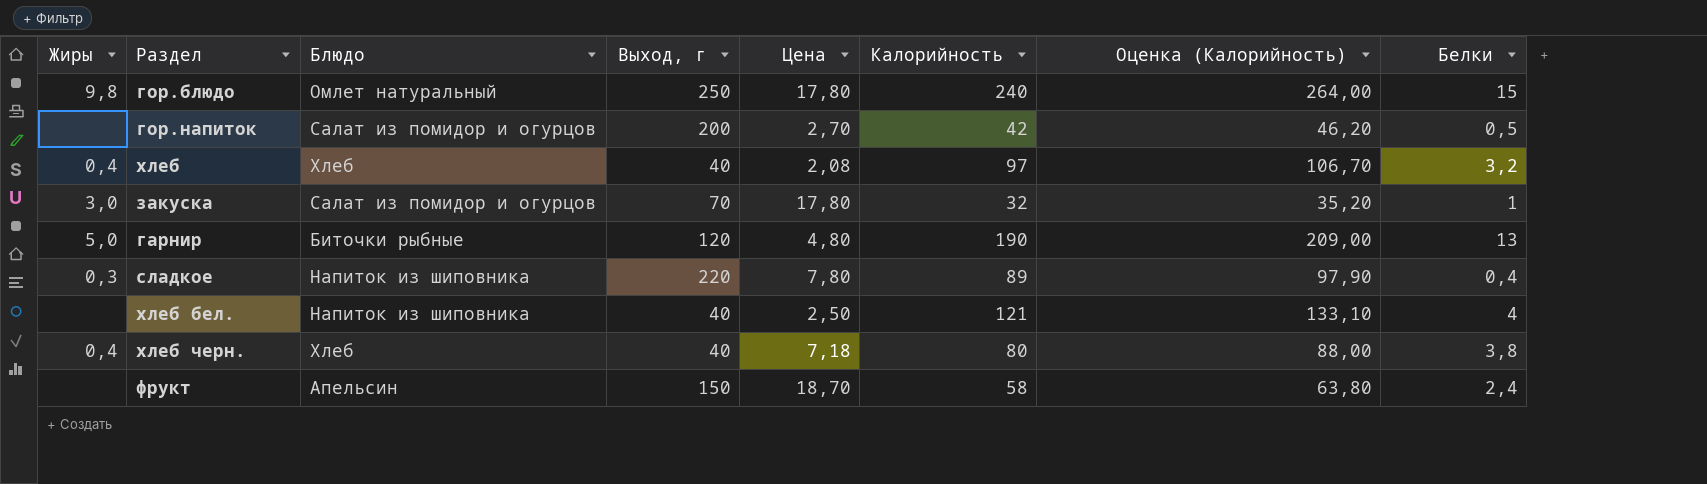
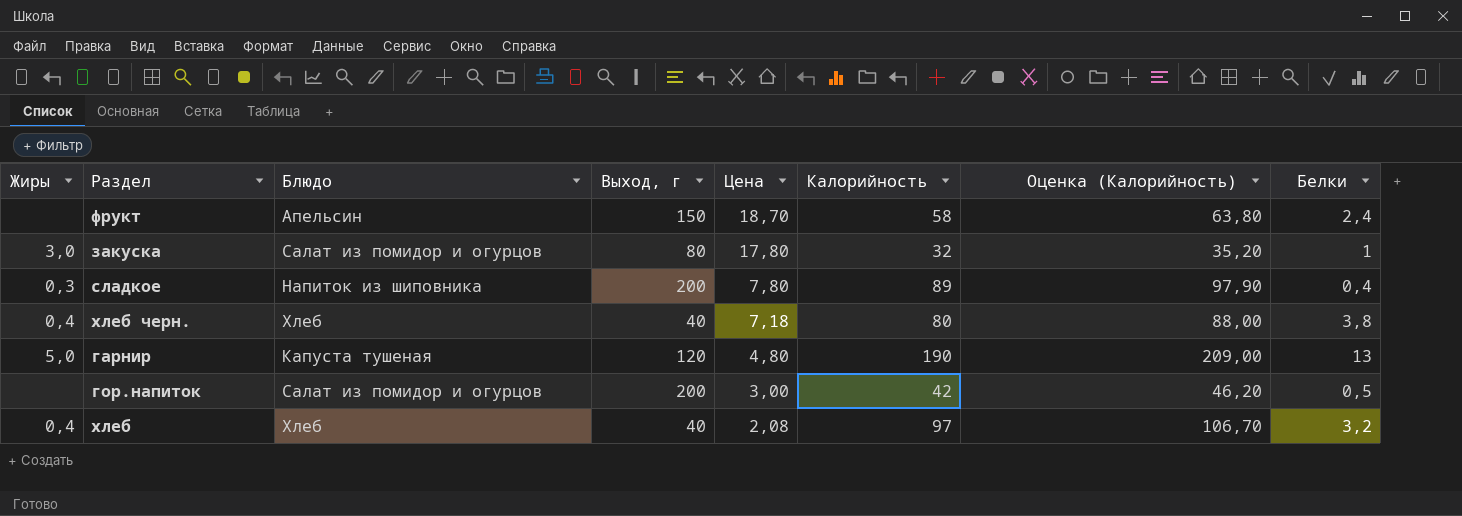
row order: none -> Цена descending
row гор.блюдо: 9,8 | Омлет натуральный | 250 | 17,80 | 240 | 264,00 | 15 -> none
row хлеб бел.: none | Напиток из шиповника | 40 | 2,50 | 121 | 133,10 | 4 -> none
закуска | Выход, г: 70 -> 80
сладкое | Выход, г: 220 -> 200
гарнир | Блюдо: Биточки рыбные -> Капуста тушеная
гор.напиток | Цена: 2,70 -> 3,00

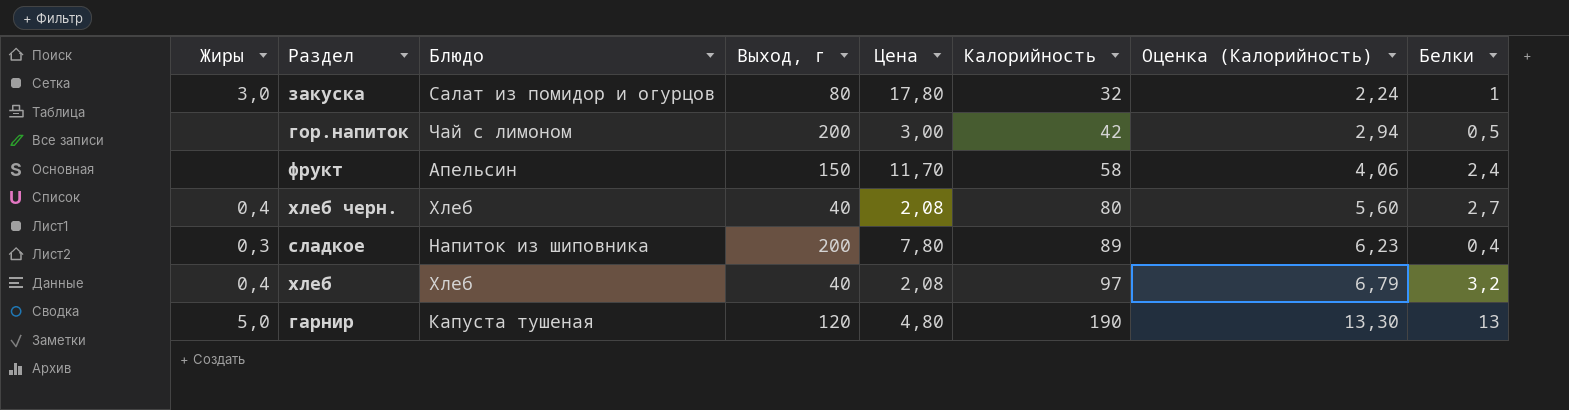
row order: Цена descending -> Калорийность ascending
column Оценка (Калорийность) | formula: [Калорийность] * 1,1 -> [Калорийность] * 0,07
гор.напиток | Блюдо: Салат из помидор и огурцов -> Чай с лимоном
фрукт | Цена: 18,70 -> 11,70
хлеб черн. | Цена: 7,18 -> 2,08
хлеб черн. | Белки: 3,8 -> 2,7

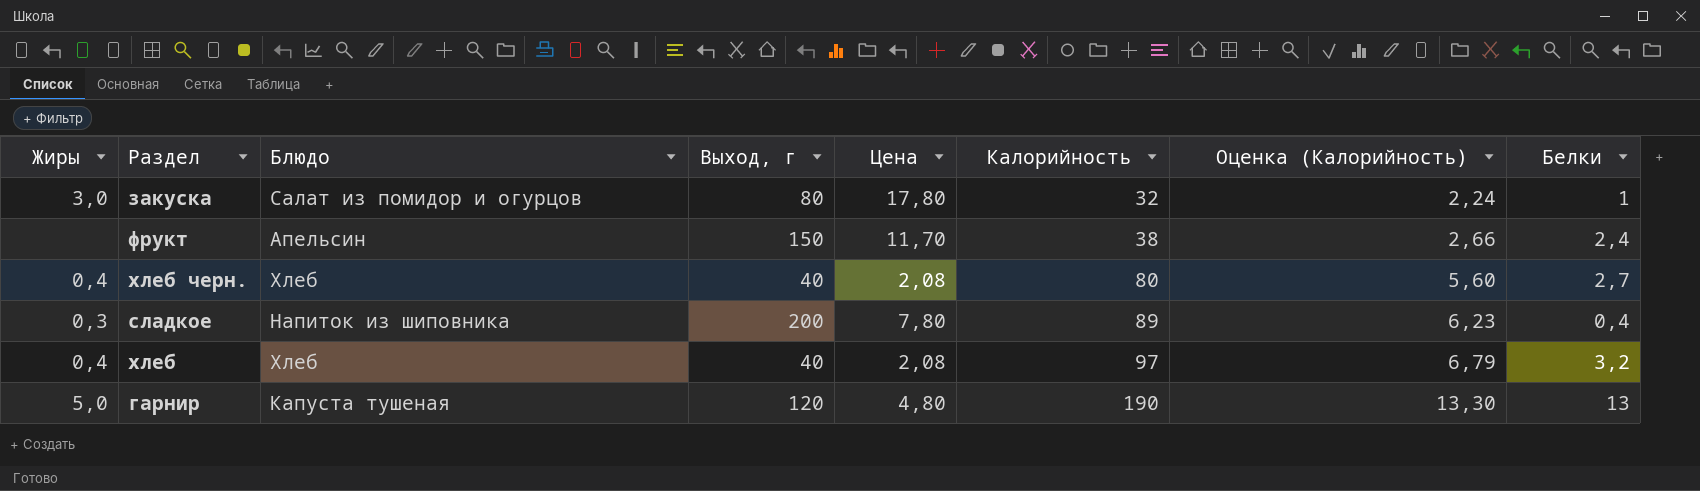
row гор.напиток: none | Чай с лимоном | 200 | 3,00 | 42 | 2,94 | 0,5 -> none
фрукт | Калорийность: 58 -> 38
фрукт | Оценка (Калорийность): 4,06 -> 2,66

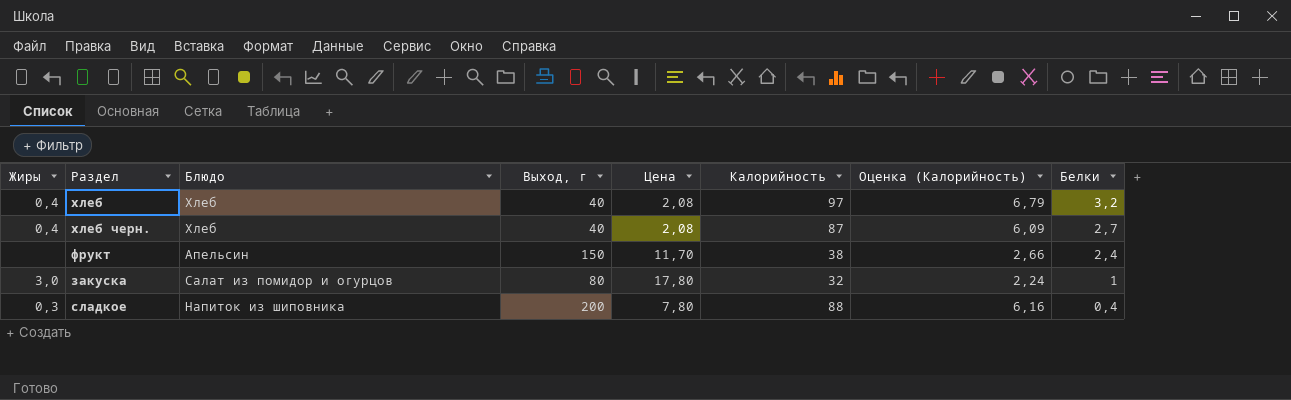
row order: Калорийность ascending -> Белки descending
row гарнир: 5,0 | Капуста тушеная | 120 | 4,80 | 190 | 13,30 | 13 -> none
хлеб черн. | Калорийность: 80 -> 87
хлеб черн. | Оценка (Калорийность): 5,60 -> 6,09
сладкое | Калорийность: 89 -> 88
сладкое | Оценка (Калорийность): 6,23 -> 6,16

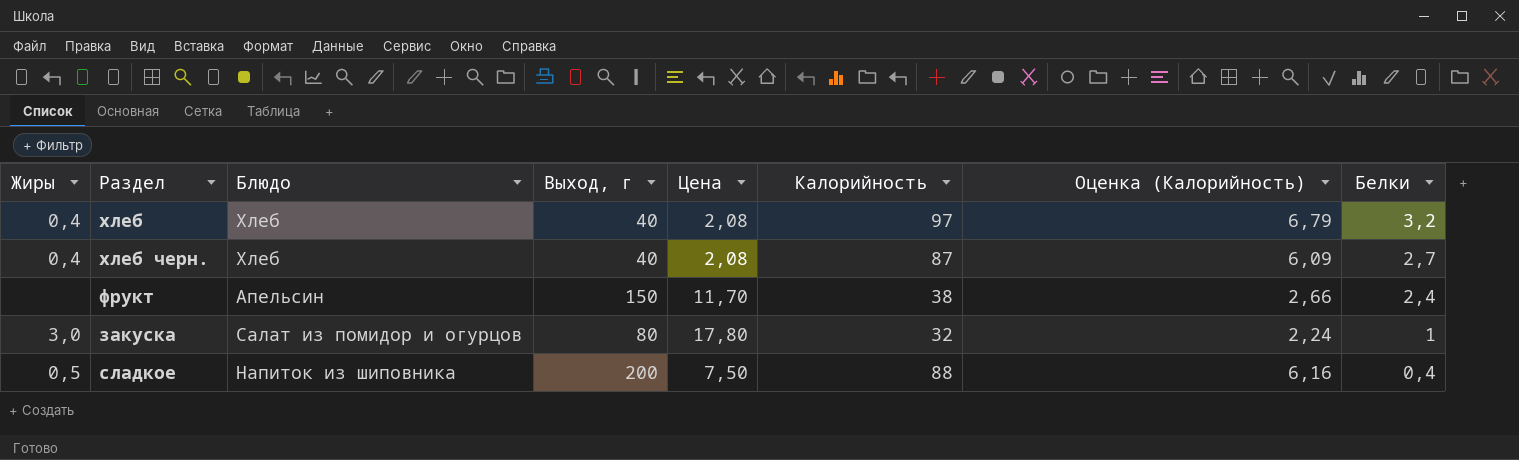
сладкое | Жиры: 0,3 -> 0,5
сладкое | Цена: 7,80 -> 7,50

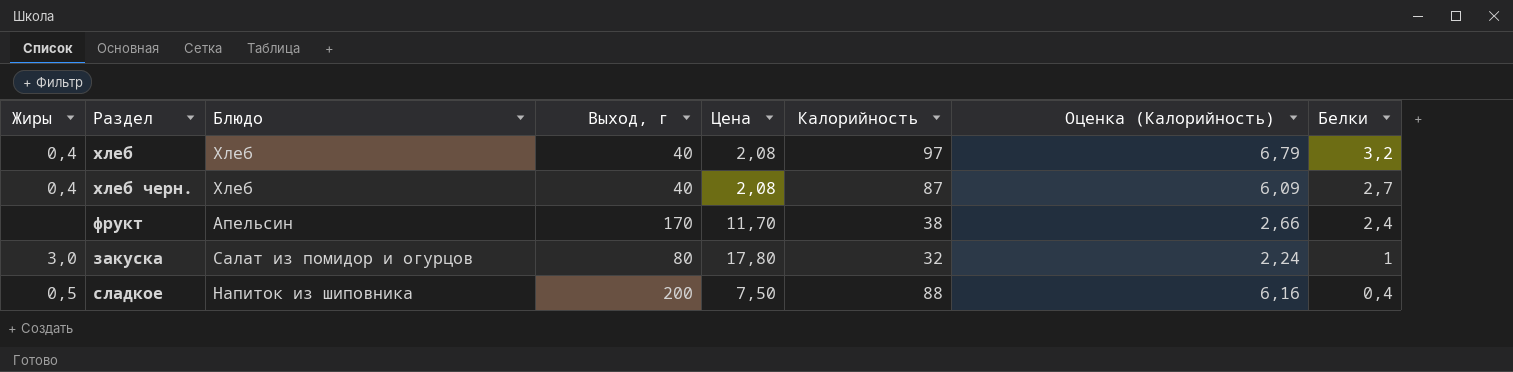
фрукт | Выход, г: 150 -> 170

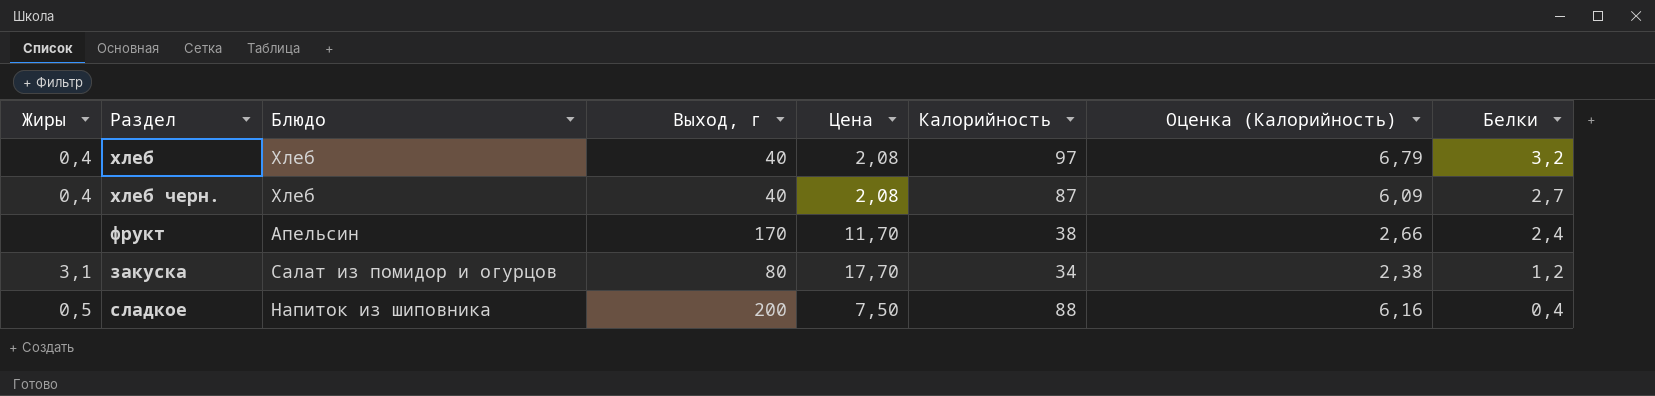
закуска | Жиры: 3,0 -> 3,1
закуска | Цена: 17,80 -> 17,70
закуска | Калорийность: 32 -> 34
закуска | Оценка (Калорийность): 2,24 -> 2,38
закуска | Белки: 1 -> 1,2

